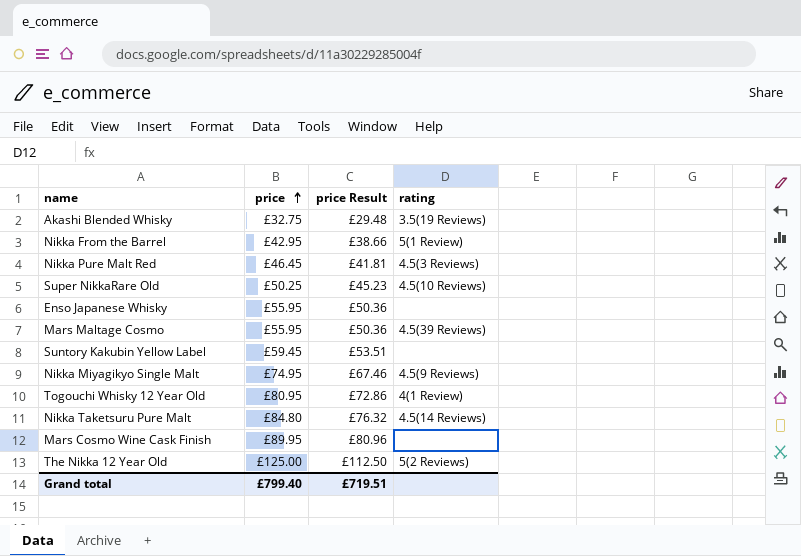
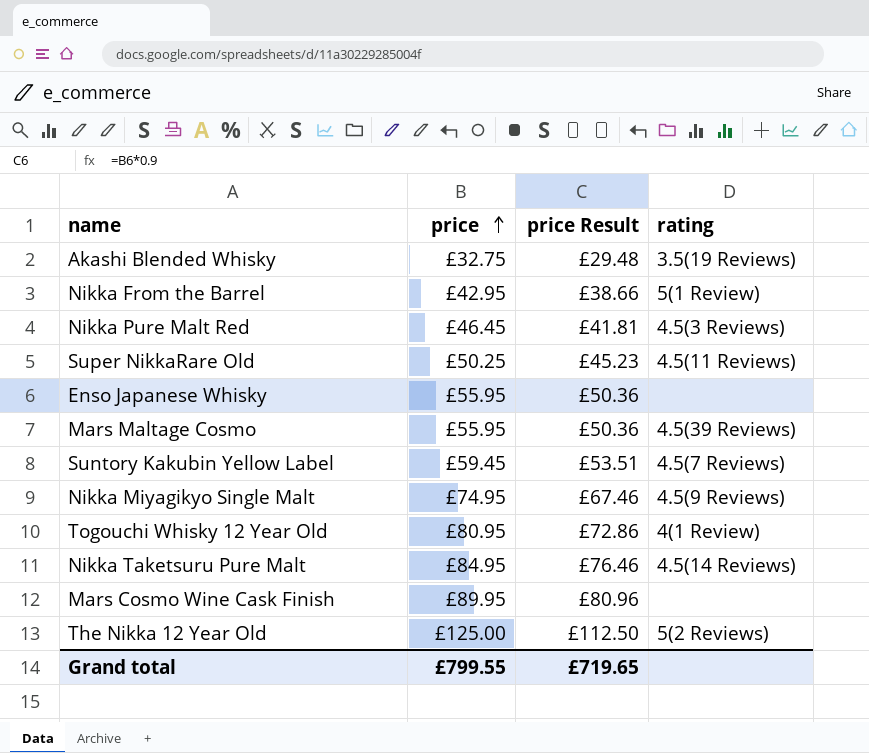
Super NikkaRare Old | rating: 4.5(10 Reviews) -> 4.5(11 Reviews)
Suntory Kakubin Yellow Label | rating: none -> 4.5(7 Reviews)
Nikka Taketsuru Pure Malt | price: £84.80 -> £84.95
Nikka Taketsuru Pure Malt | price Result: £76.32 -> £76.46
Grand total | price: £799.40 -> £799.55
Grand total | price Result: £719.51 -> £719.65

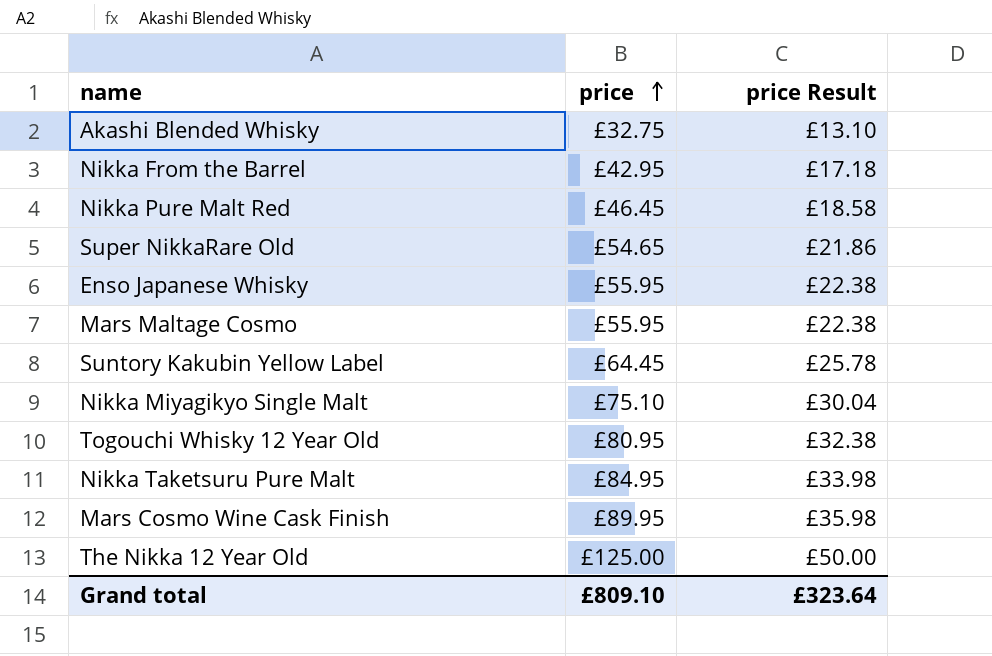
column rating | position: 4 -> none
column price Result | formula: [price] * 0.9 -> [price] * 0.4
Super NikkaRare Old | price: £50.25 -> £54.65
Suntory Kakubin Yellow Label | price: £59.45 -> £64.45
Nikka Miyagikyo Single Malt | price: £74.95 -> £75.10
Grand total | price: £799.55 -> £809.10
Grand total | price Result: £719.65 -> £323.64

